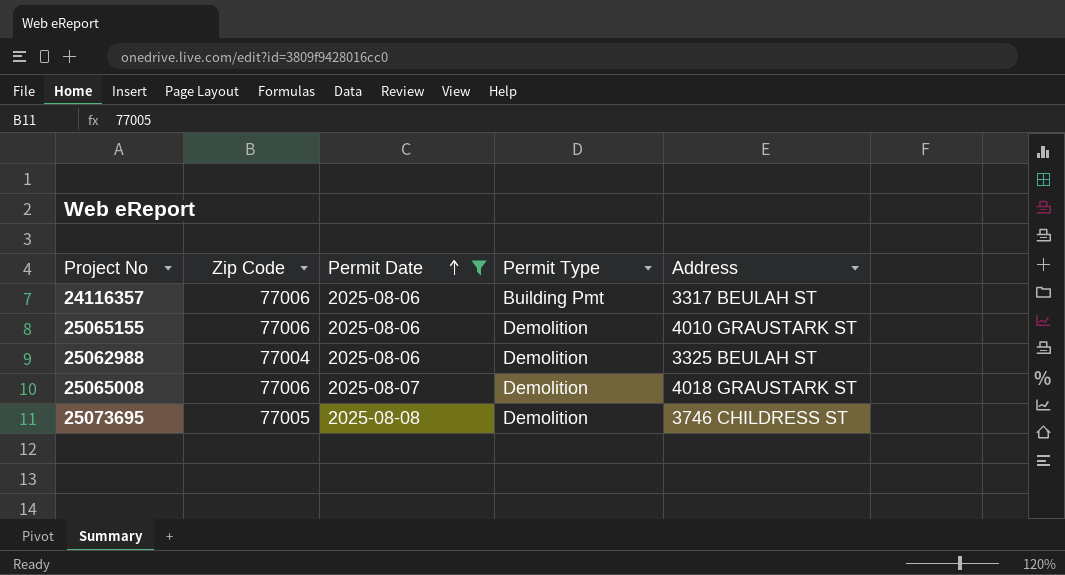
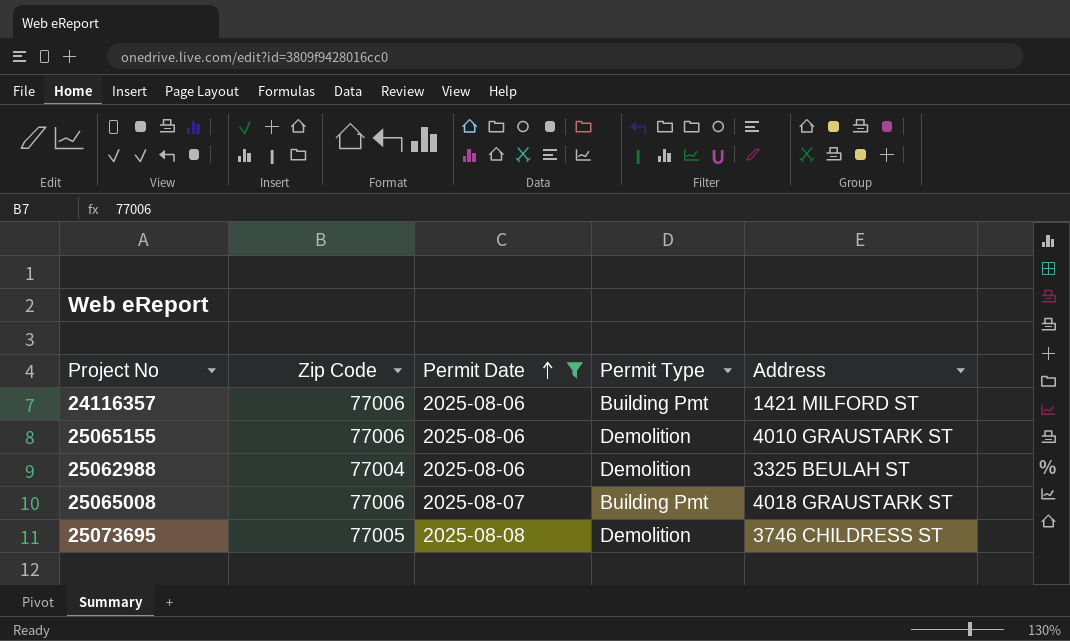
24116357 | Address: 3317 BEULAH ST -> 1421 MILFORD ST
25065008 | Permit Type: Demolition -> Building Pmt

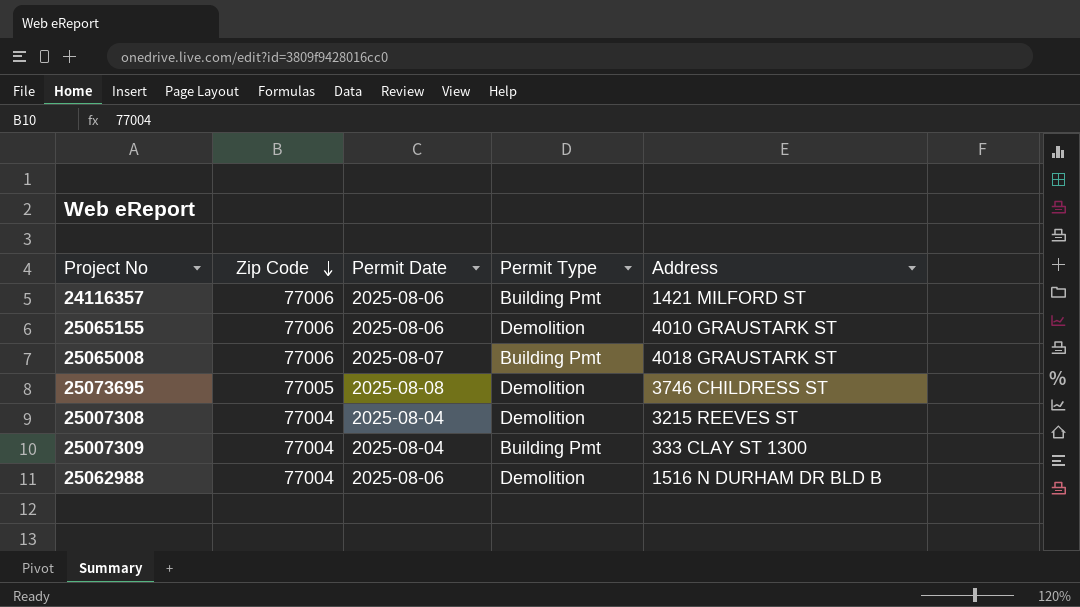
filter: Permit Date != 2025-08-04 -> none
row order: Permit Date ascending -> Zip Code descending
25062988 | Address: 3325 BEULAH ST -> 1516 N DURHAM DR BLD B

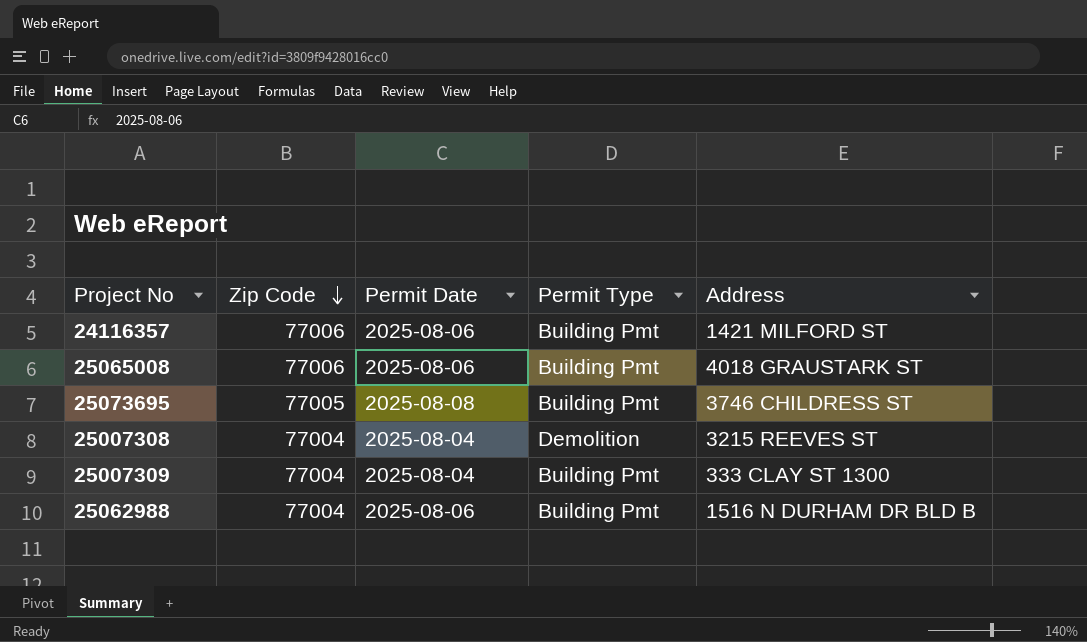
row 25065155: 77006 | 2025-08-06 | Demolition | 4010 GRAUSTARK ST -> none
25065008 | Permit Date: 2025-08-07 -> 2025-08-06
25073695 | Permit Type: Demolition -> Building Pmt
25062988 | Permit Type: Demolition -> Building Pmt

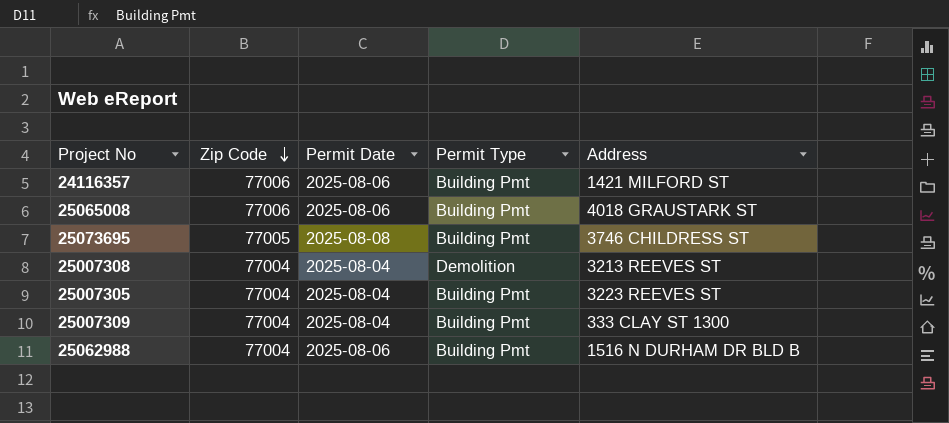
25007308 | Address: 3215 REEVES ST -> 3213 REEVES ST
row 25007305: none -> 77004 | 2025-08-04 | Building Pmt | 3223 REEVES ST

